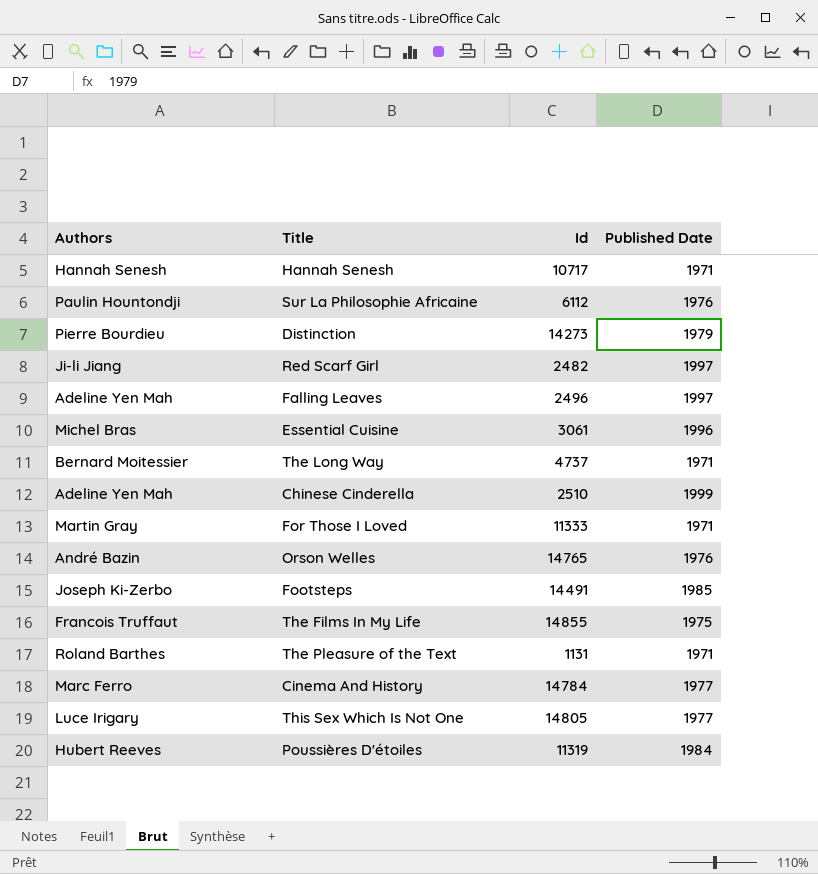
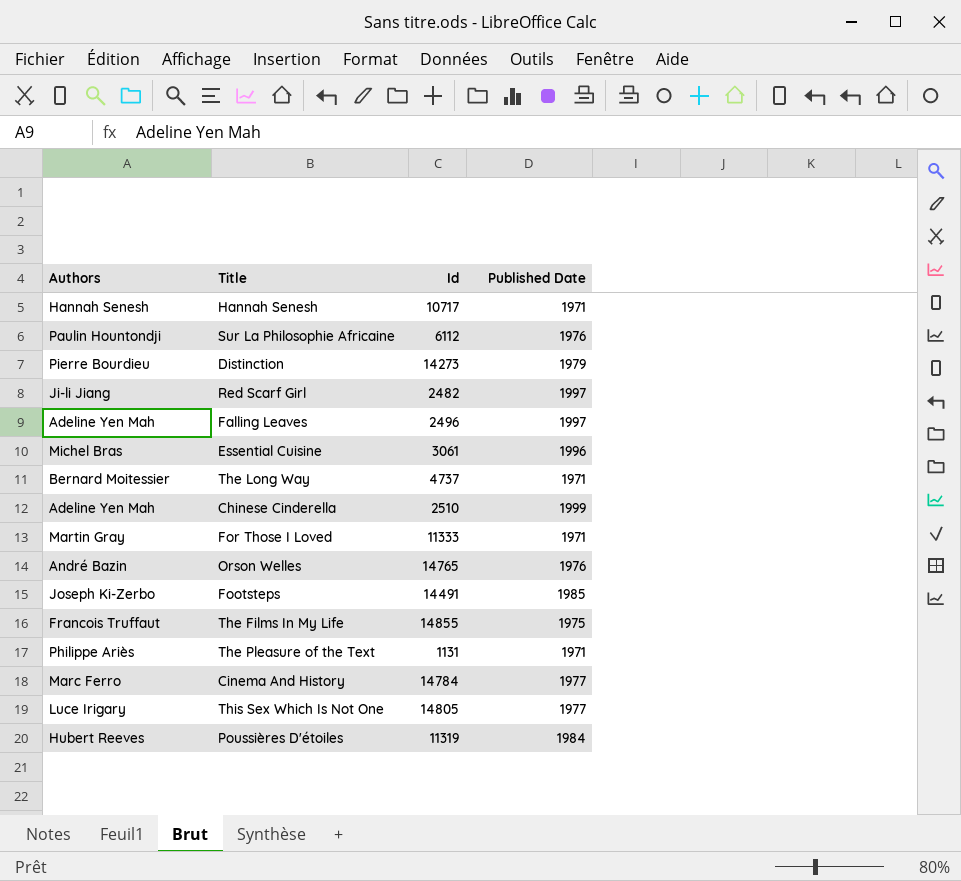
The Pleasure of the Text | Authors: Roland Barthes -> Philippe Ariès

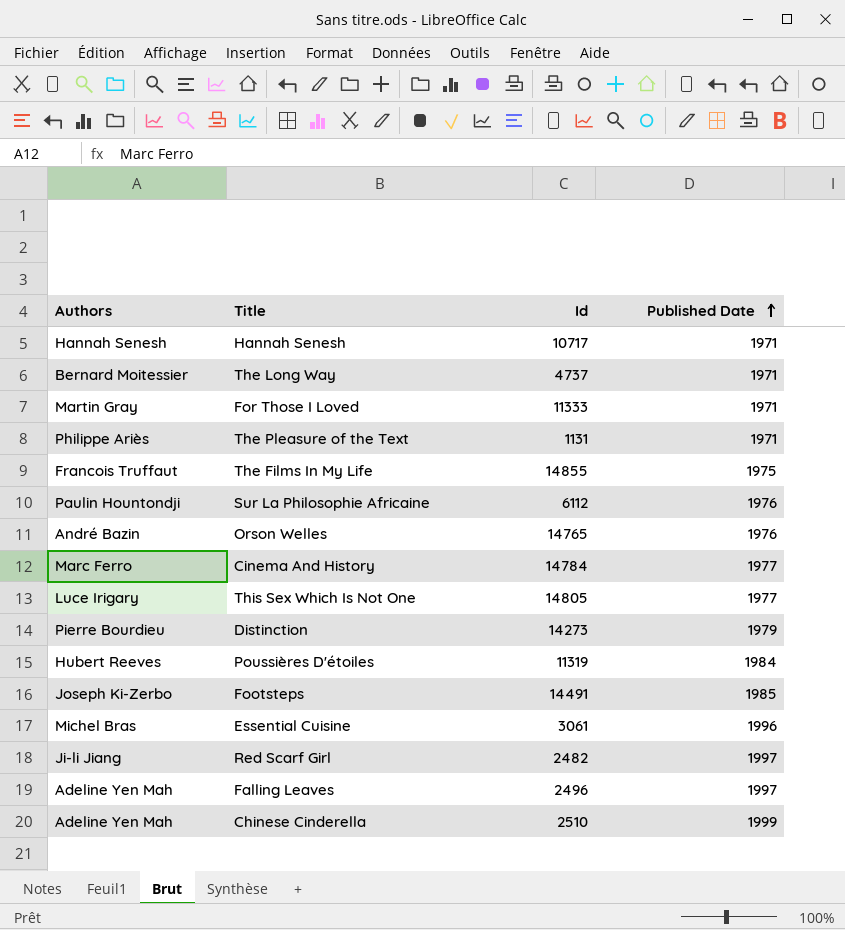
row order: none -> Published Date ascending

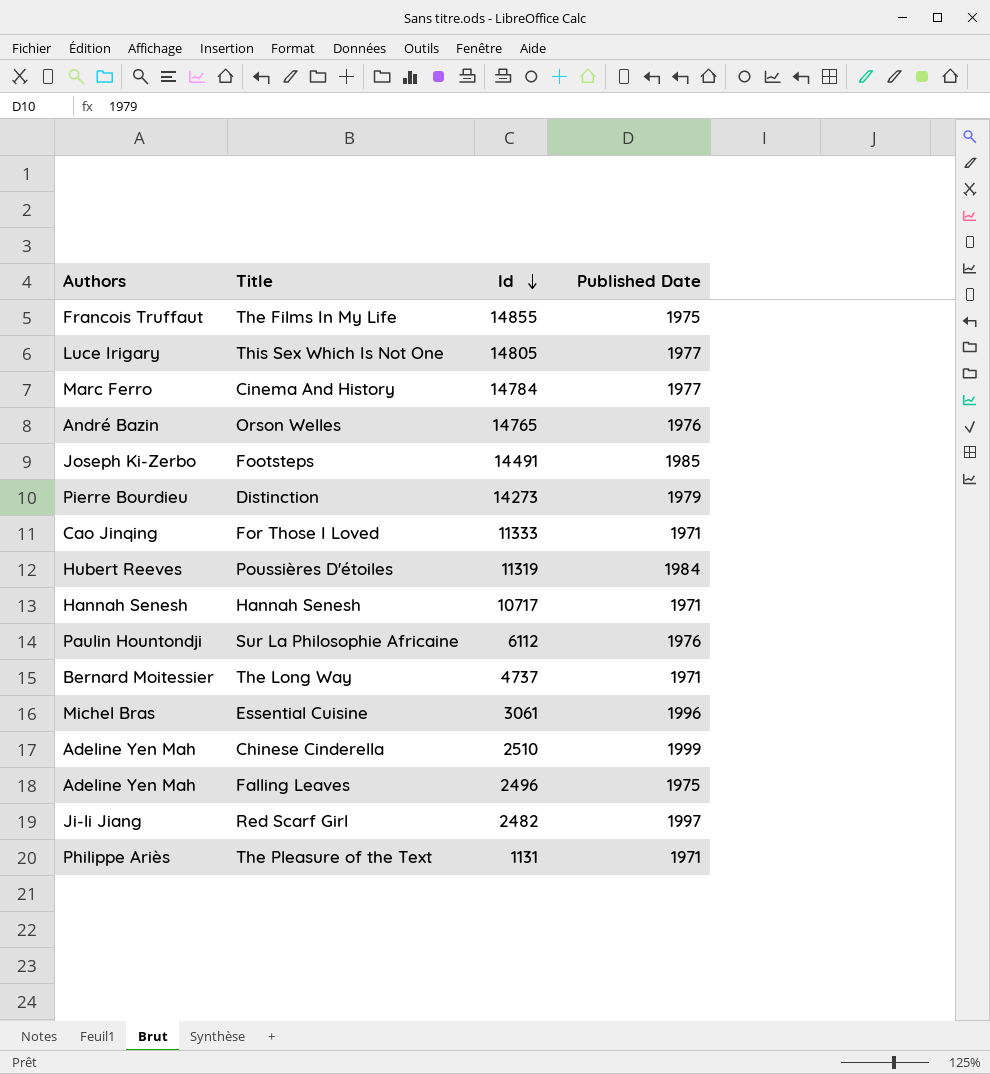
row order: Published Date ascending -> Id descending
For Those I Loved | Authors: Martin Gray -> Cao Jinqing
Falling Leaves | Published Date: 1997 -> 1975

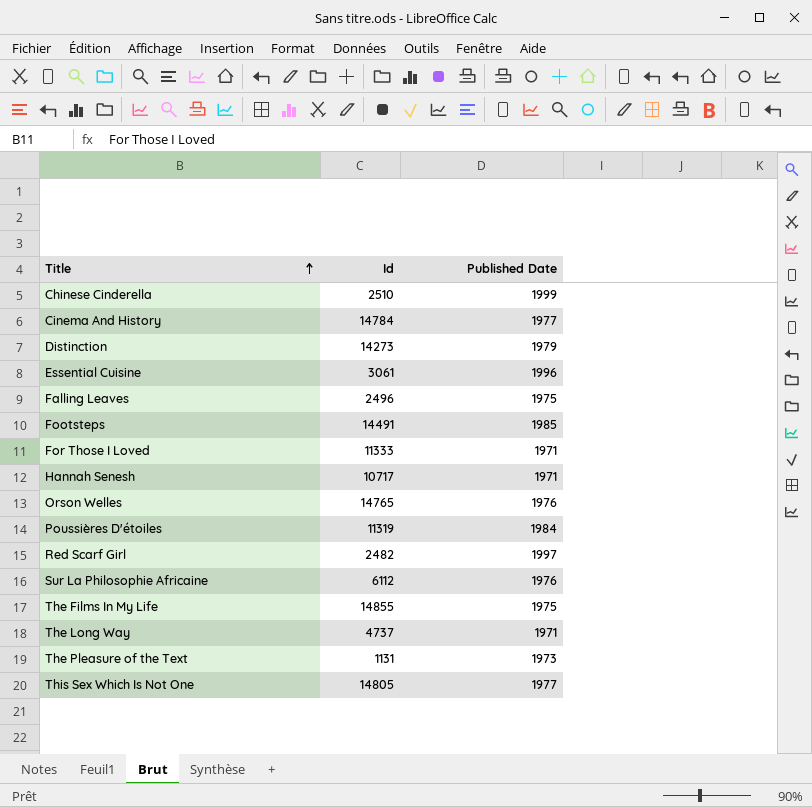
row order: Id descending -> Title ascending
column Authors | position: 1 -> none
The Pleasure of the Text | Published Date: 1971 -> 1973

